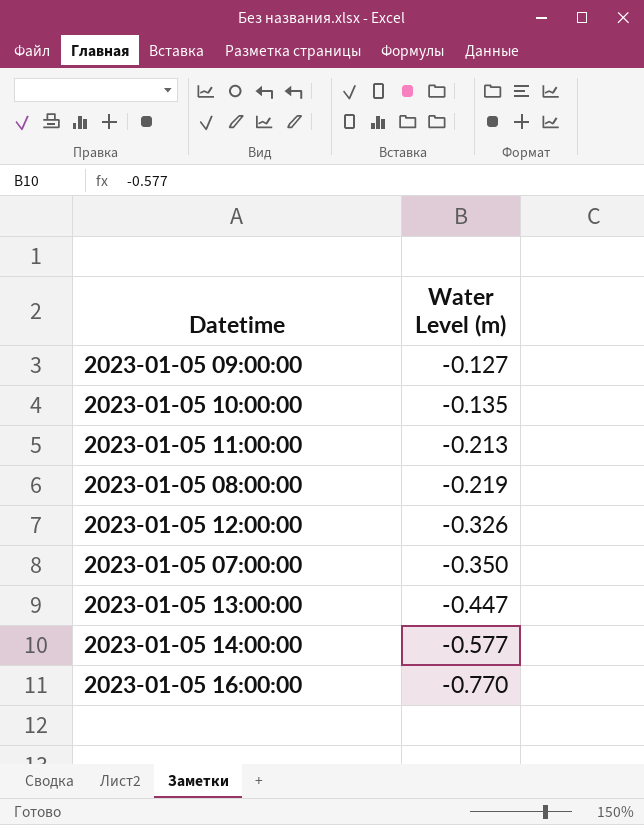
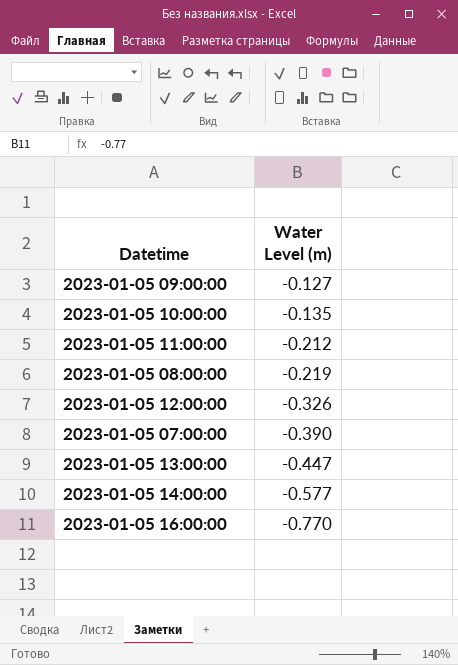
2023-01-05 11:00:00 | Water Level (m): -0.213 -> -0.212
2023-01-05 07:00:00 | Water Level (m): -0.350 -> -0.390

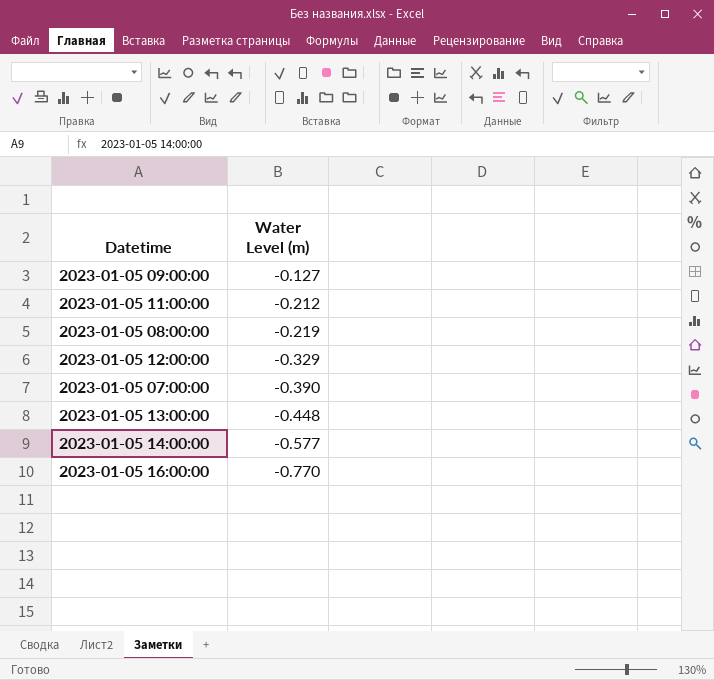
row 2023-01-05 10:00:00: -0.135 -> none
2023-01-05 12:00:00 | Water Level (m): -0.326 -> -0.329
2023-01-05 13:00:00 | Water Level (m): -0.447 -> -0.448

